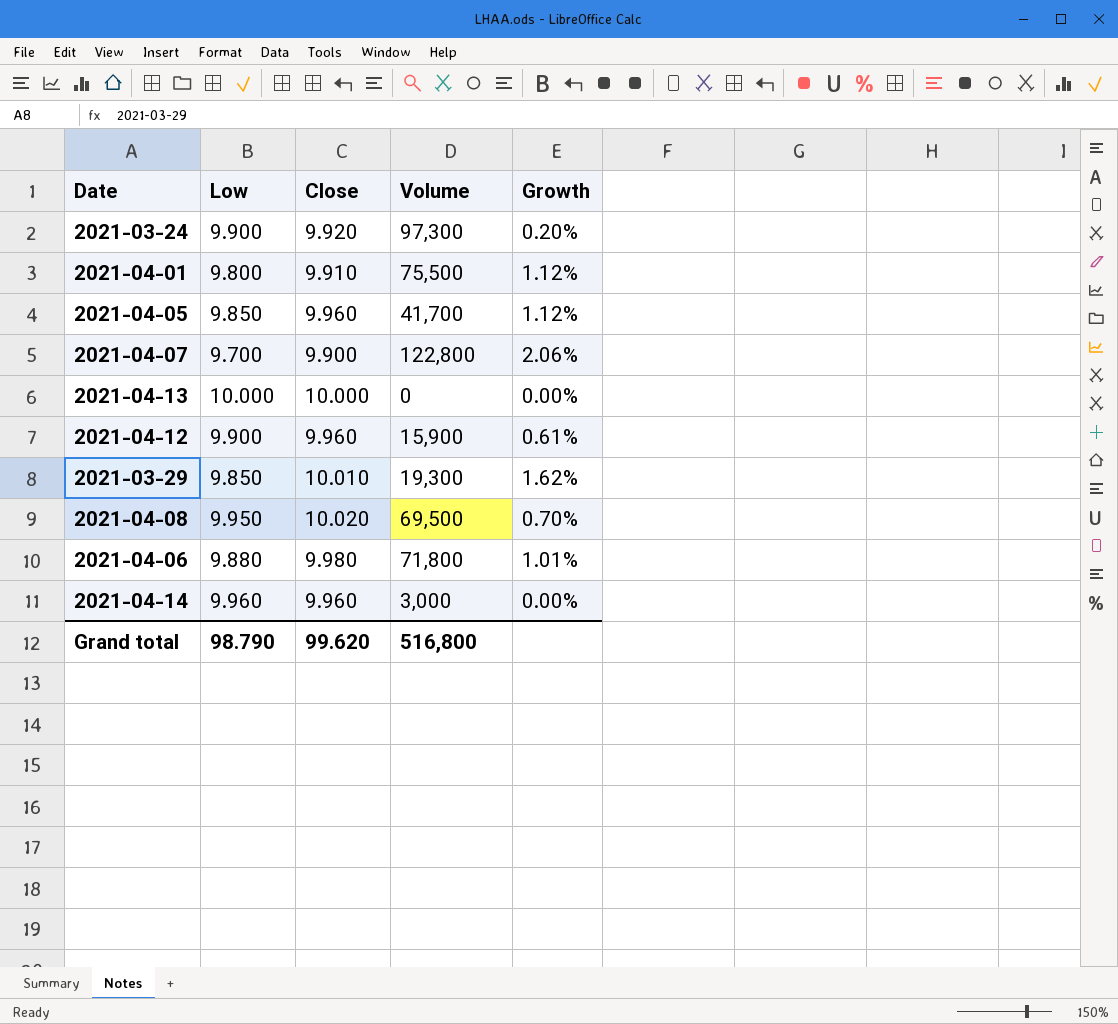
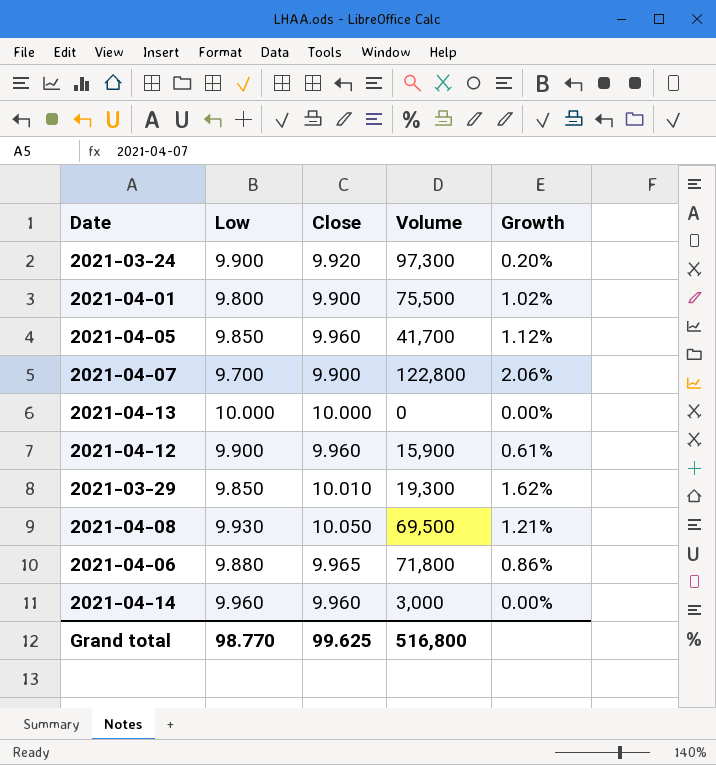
2021-04-01 | Close: 9.910 -> 9.900
2021-04-01 | Growth: 1.12% -> 1.02%
2021-04-08 | Low: 9.950 -> 9.930
2021-04-08 | Close: 10.020 -> 10.050
2021-04-08 | Growth: 0.70% -> 1.21%
2021-04-06 | Close: 9.980 -> 9.965
2021-04-06 | Growth: 1.01% -> 0.86%
Grand total | Low: 98.790 -> 98.770
Grand total | Close: 99.620 -> 99.625

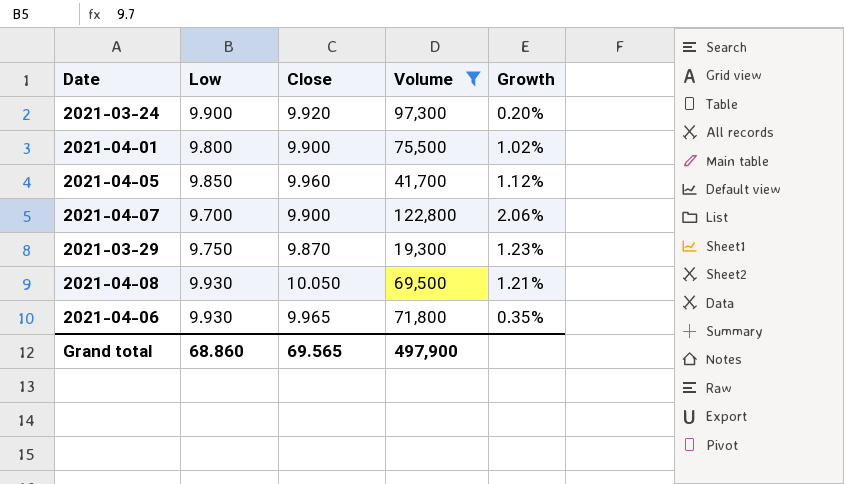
filter: none -> Volume >= 19,300
2021-03-29 | Low: 9.850 -> 9.750
2021-03-29 | Close: 10.010 -> 9.870
2021-03-29 | Growth: 1.62% -> 1.23%
2021-04-06 | Low: 9.880 -> 9.930
2021-04-06 | Growth: 0.86% -> 0.35%
Grand total | Low: 98.770 -> 68.860
Grand total | Close: 99.625 -> 69.565
Grand total | Volume: 516,800 -> 497,900

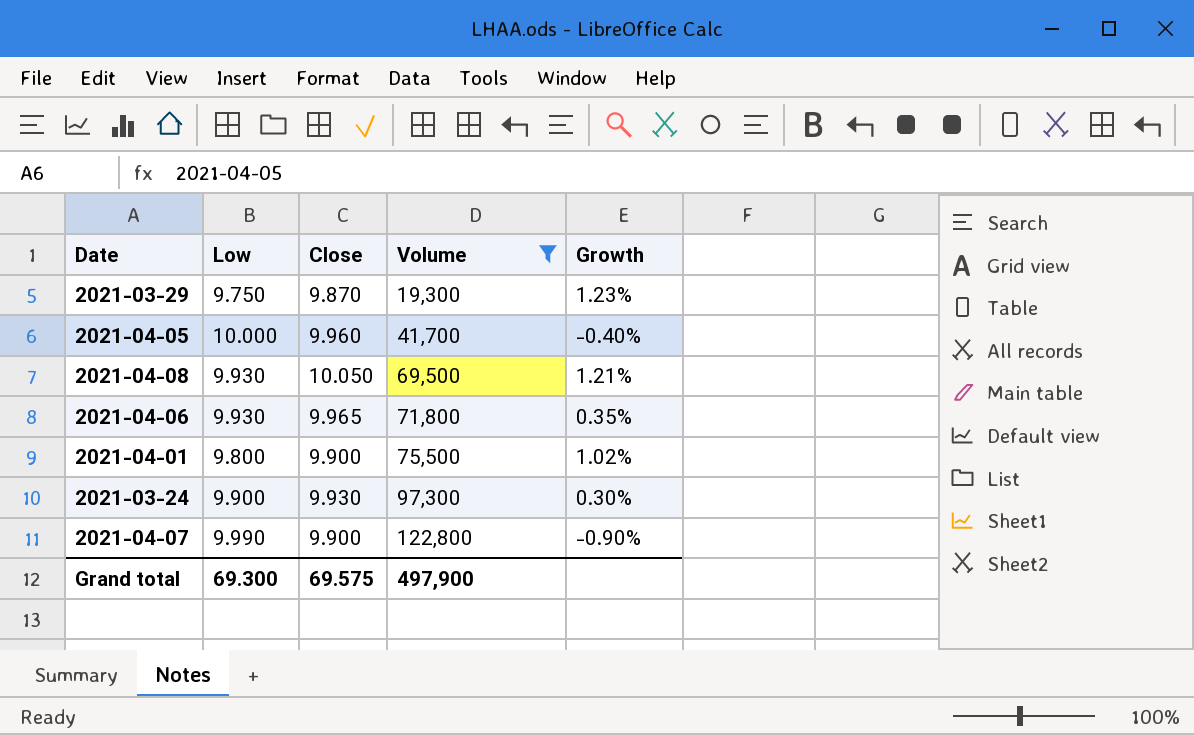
row order: none -> Volume ascending
2021-04-05 | Low: 9.850 -> 10.000
2021-04-05 | Growth: 1.12% -> -0.40%
2021-03-24 | Close: 9.920 -> 9.930
2021-03-24 | Growth: 0.20% -> 0.30%
2021-04-07 | Low: 9.700 -> 9.990
2021-04-07 | Growth: 2.06% -> -0.90%
Grand total | Low: 68.860 -> 69.300
Grand total | Close: 69.565 -> 69.575

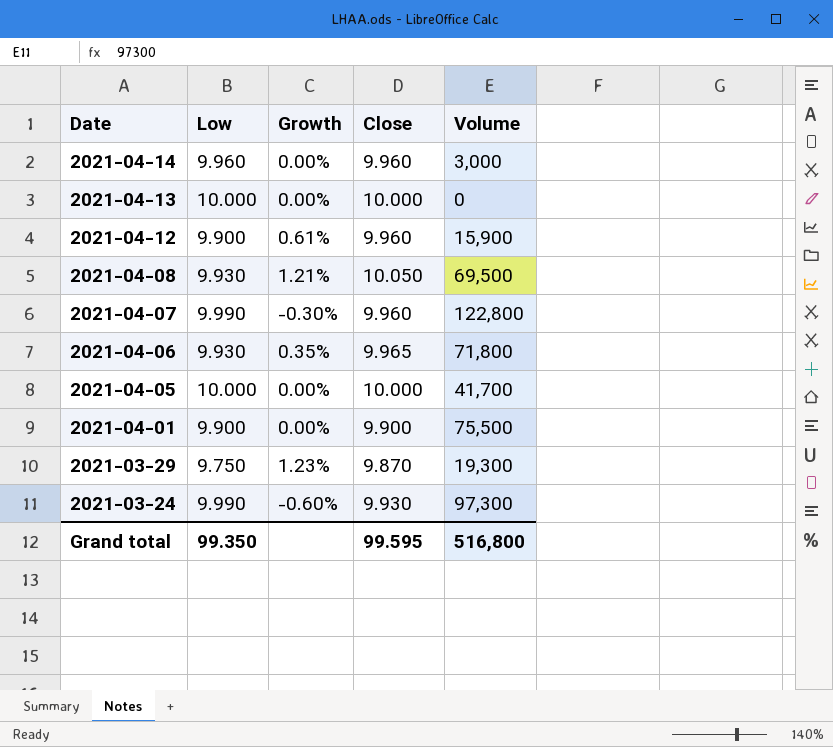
filter: Volume >= 19,300 -> none
row order: Volume ascending -> Date descending
column Growth | position: 5 -> 3
2021-04-07 | Growth: -0.90% -> -0.30%
2021-04-07 | Close: 9.900 -> 9.960
2021-04-05 | Growth: -0.40% -> 0.00%
2021-04-05 | Close: 9.960 -> 10.000
2021-04-01 | Low: 9.800 -> 9.900
2021-04-01 | Growth: 1.02% -> 0.00%
2021-03-24 | Low: 9.900 -> 9.990
2021-03-24 | Growth: 0.30% -> -0.60%
Grand total | Low: 69.300 -> 99.350
Grand total | Close: 69.575 -> 99.595
Grand total | Volume: 497,900 -> 516,800

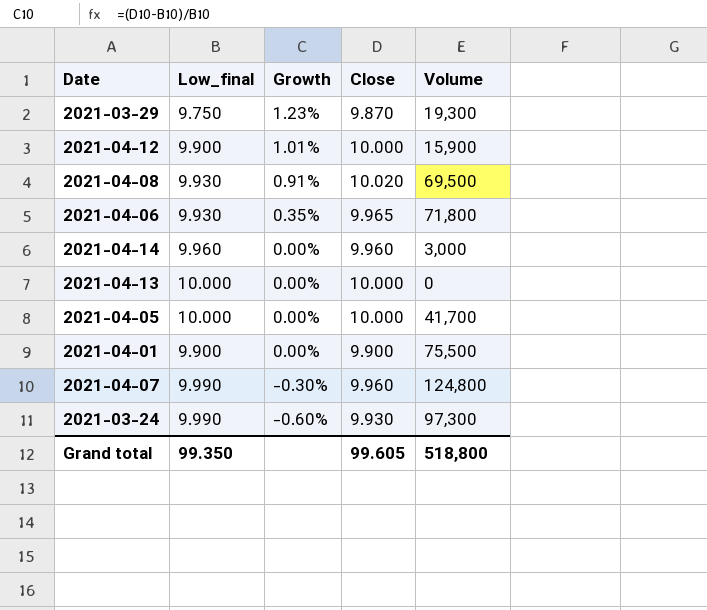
row order: Date descending -> Growth descending
column name: Low -> Low_final
2021-04-12 | Growth: 0.61% -> 1.01%
2021-04-12 | Close: 9.960 -> 10.000
2021-04-08 | Growth: 1.21% -> 0.91%
2021-04-08 | Close: 10.050 -> 10.020
2021-04-07 | Volume: 122,800 -> 124,800
Grand total | Close: 99.595 -> 99.605
Grand total | Volume: 516,800 -> 518,800

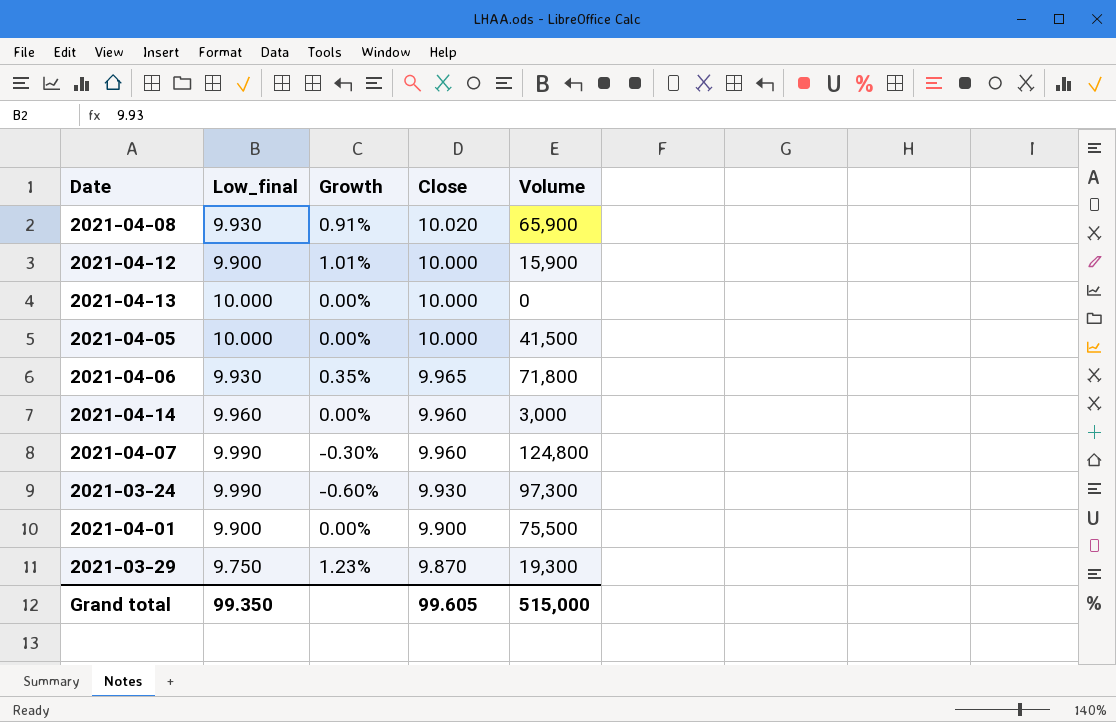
row order: Growth descending -> Close descending
2021-04-08 | Volume: 69,500 -> 65,900
2021-04-05 | Volume: 41,700 -> 41,500
Grand total | Volume: 518,800 -> 515,000

